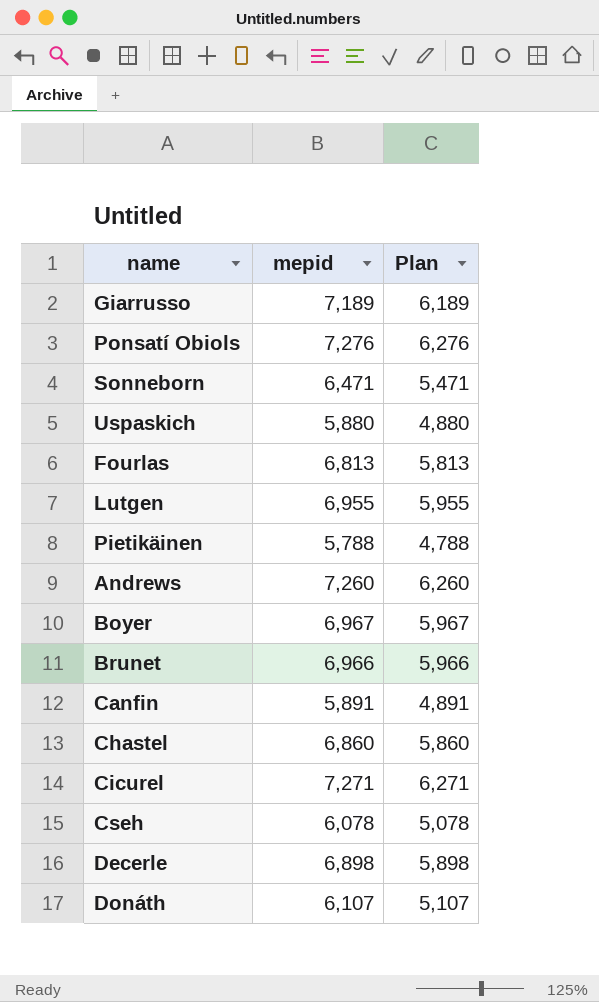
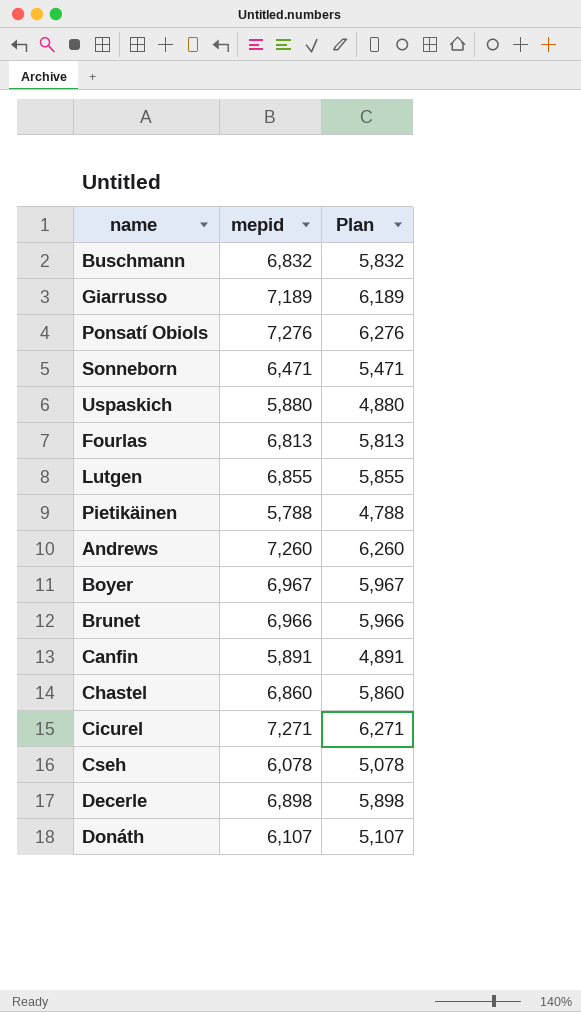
row Buschmann: none -> 6,832 | 5,832
Lutgen | mepid: 6,955 -> 6,855
Lutgen | Plan: 5,955 -> 5,855

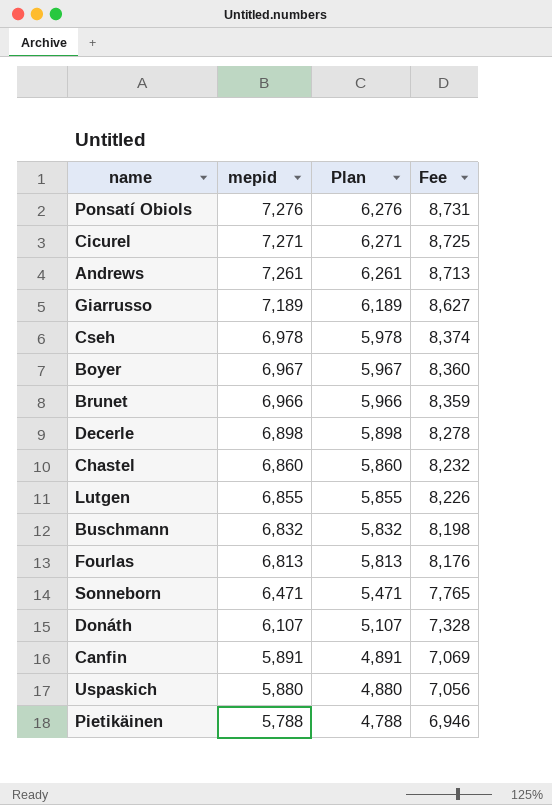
row order: none -> mepid descending
column Fee | formula: none -> [mepid] * 1.2
Andrews | mepid: 7,260 -> 7,261
Andrews | Plan: 6,260 -> 6,261
Cseh | mepid: 6,078 -> 6,978
Cseh | Plan: 5,078 -> 5,978

